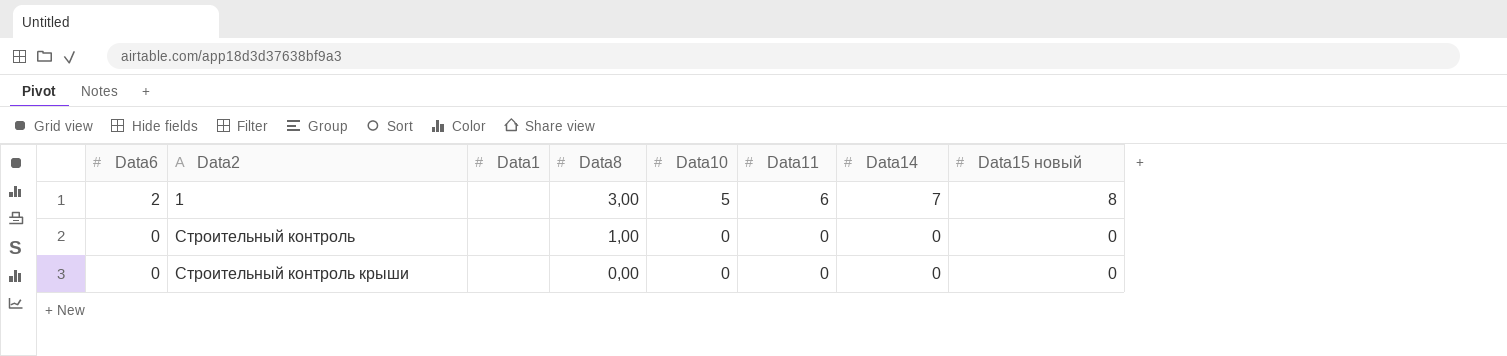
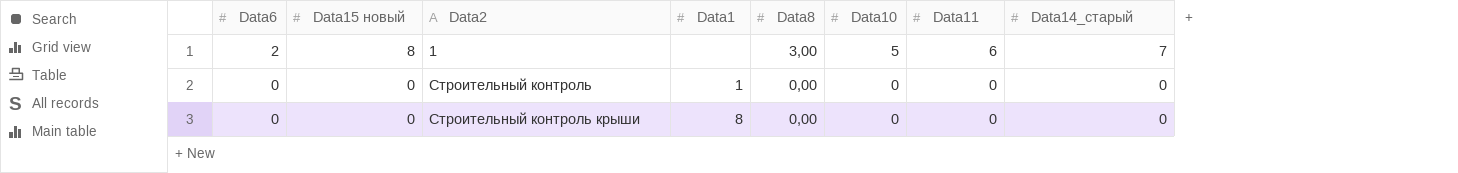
column Data15 новый | position: 8 -> 2
column name: Data14 -> Data14_старый
Строительный контроль | Data1: none -> 1
Строительный контроль | Data8: 1,00 -> 0,00
Строительный контроль крыши | Data1: none -> 8

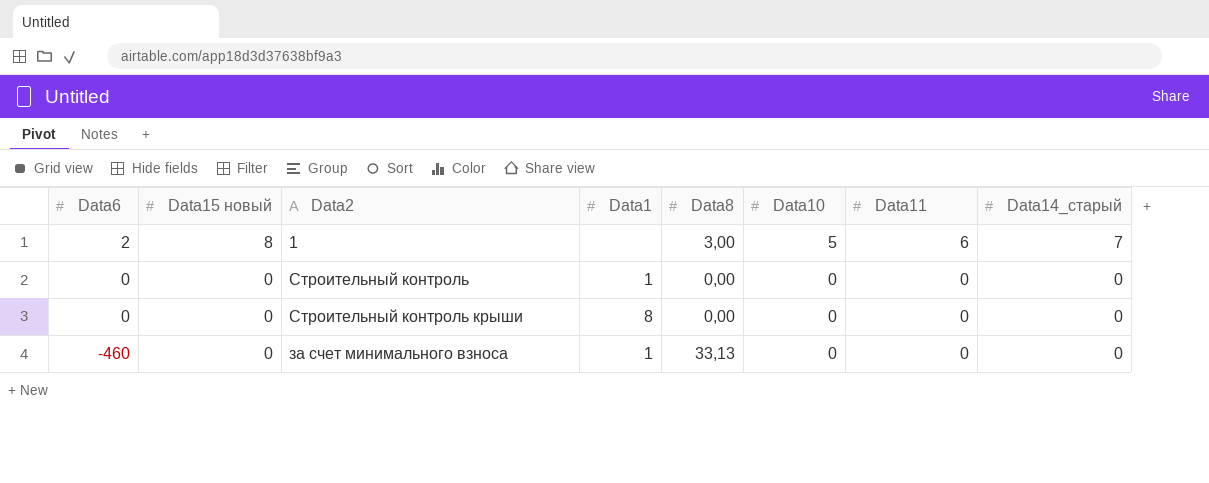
row за счет минимального взноса: none -> -460 | 0 | 1 | 33,13 | 0 | 0 | 0

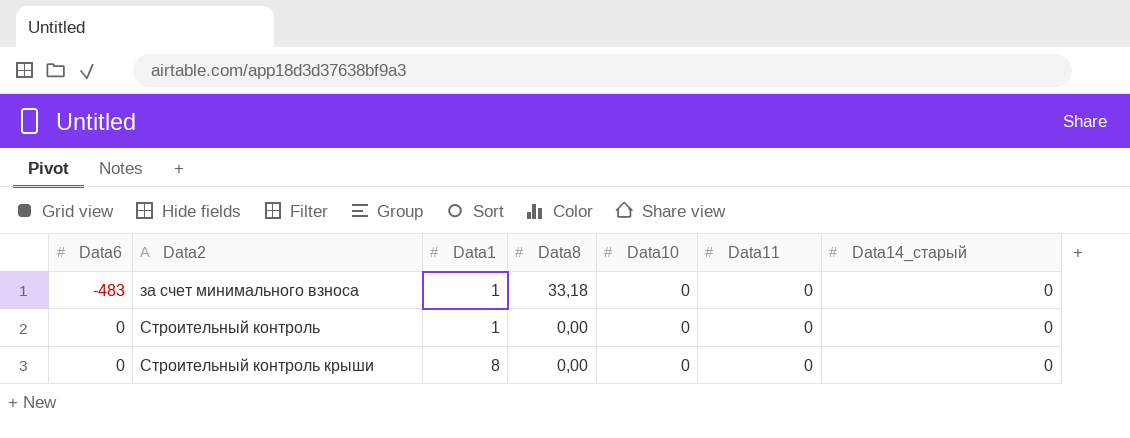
row order: Data6 descending -> Data6 ascending
column Data15 новый | position: 2 -> none
row 1: 2 | 8 | none | 3,00 | 5 | 6 | 7 -> none
за счет минимального взноса | Data6: -460 -> -483
за счет минимального взноса | Data8: 33,13 -> 33,18

